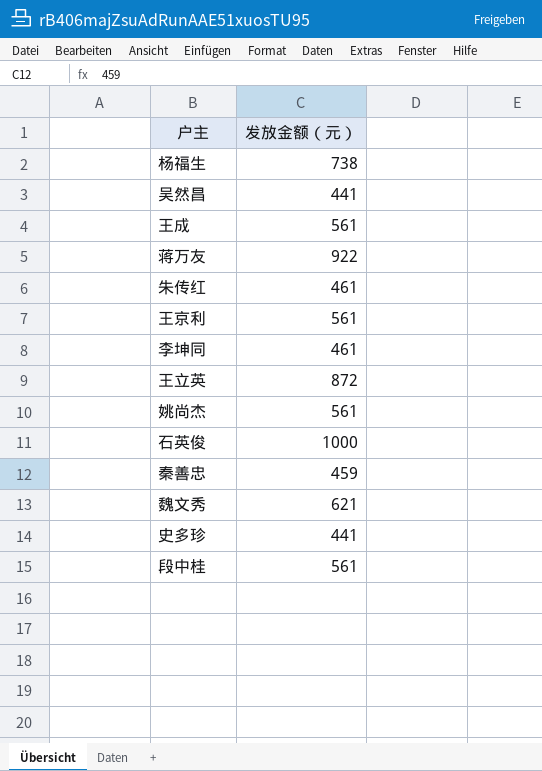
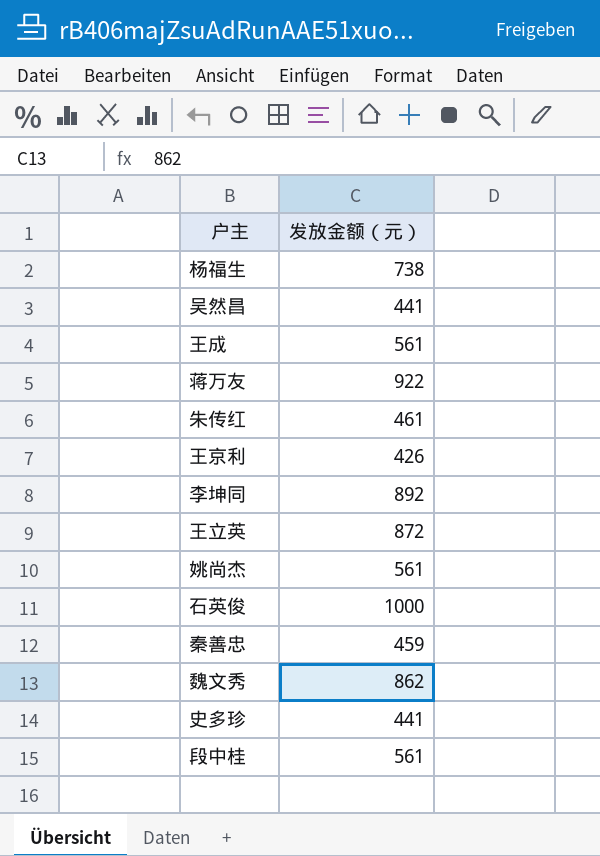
王京利 | 发放金额（元）: 561 -> 426
李坤同 | 发放金额（元）: 461 -> 892
魏文秀 | 发放金额（元）: 621 -> 862

